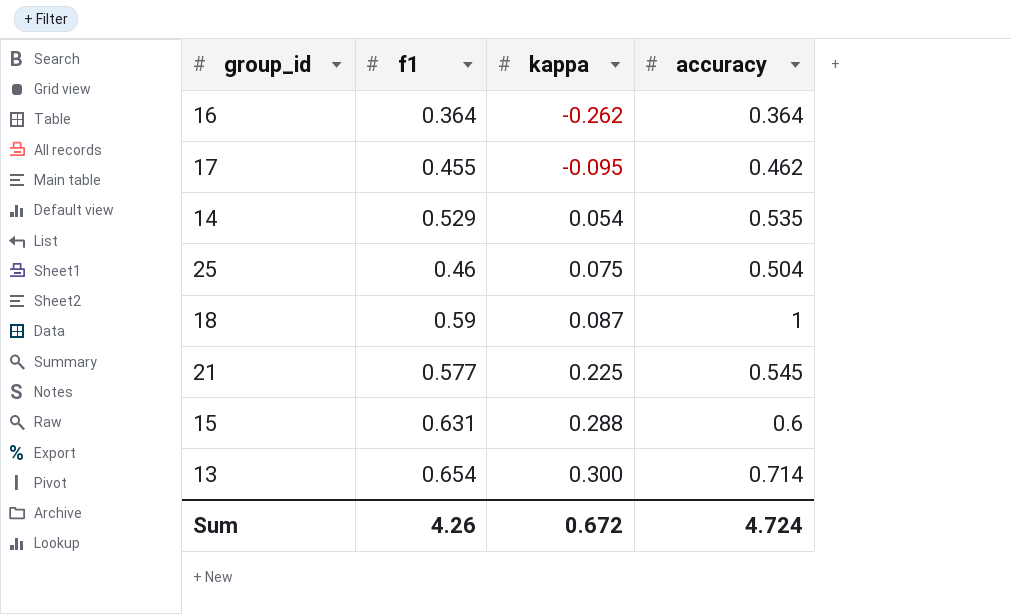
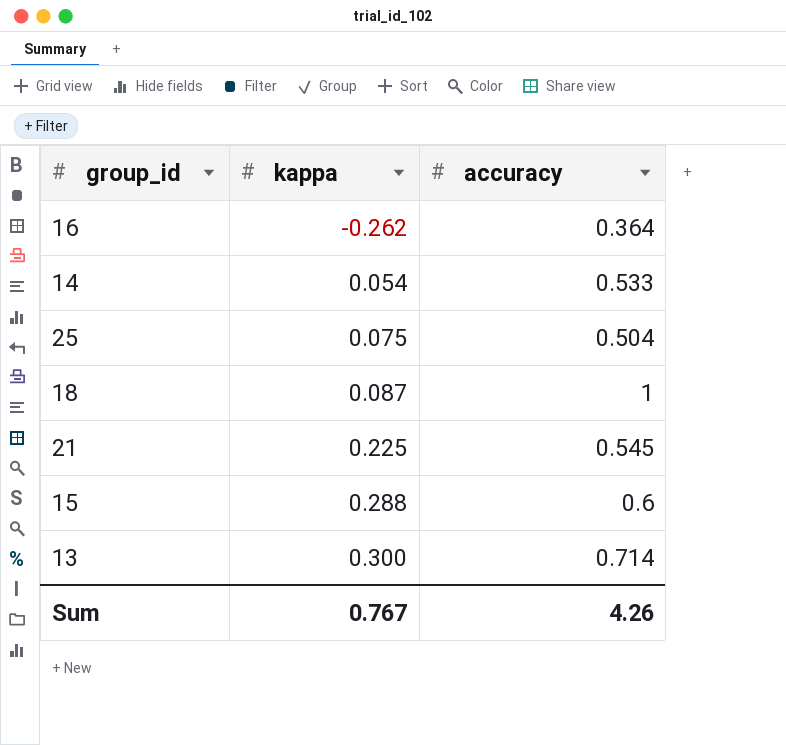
column f1 | position: 2 -> none
row 17: 0.455 | -0.095 | 0.462 -> none
14 | accuracy: 0.535 -> 0.533
Sum | kappa: 0.672 -> 0.767
Sum | accuracy: 4.724 -> 4.26

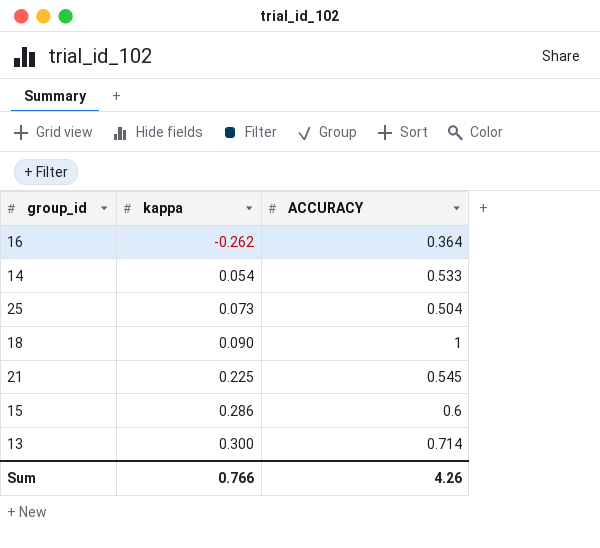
column name: accuracy -> ACCURACY
25 | kappa: 0.075 -> 0.073
18 | kappa: 0.087 -> 0.090
15 | kappa: 0.288 -> 0.286
Sum | kappa: 0.767 -> 0.766

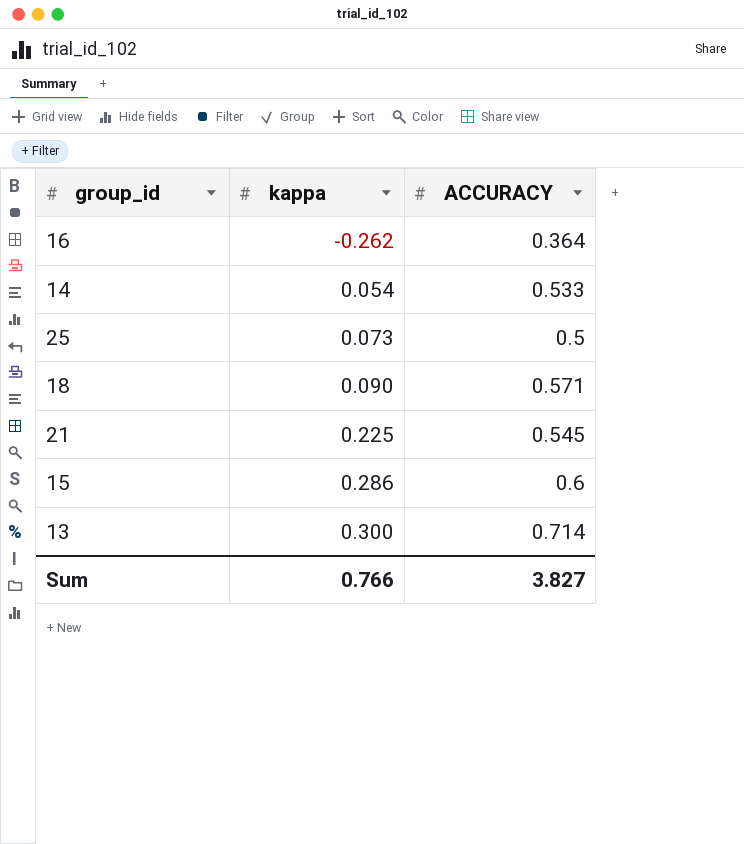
25 | ACCURACY: 0.504 -> 0.5
18 | ACCURACY: 1 -> 0.571
Sum | ACCURACY: 4.26 -> 3.827

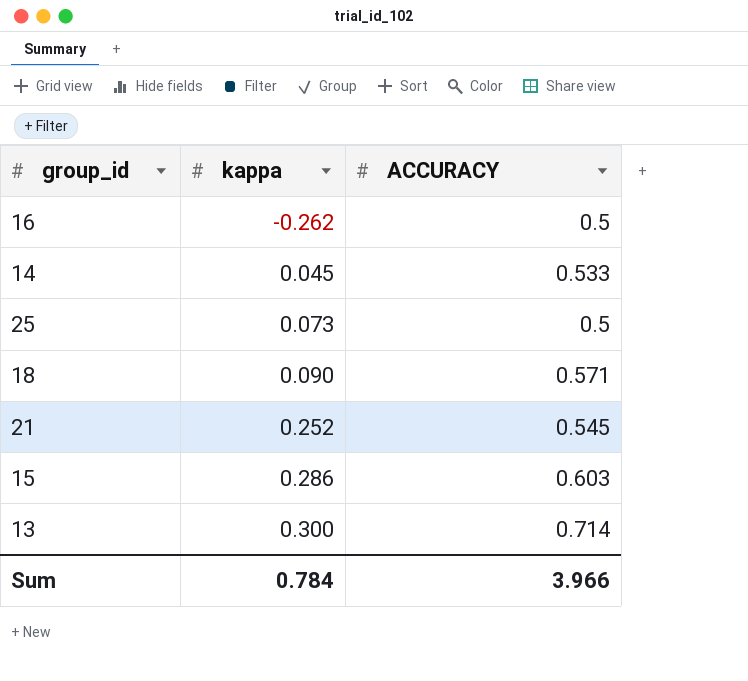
16 | ACCURACY: 0.364 -> 0.5
14 | kappa: 0.054 -> 0.045
21 | kappa: 0.225 -> 0.252
15 | ACCURACY: 0.6 -> 0.603
Sum | kappa: 0.766 -> 0.784
Sum | ACCURACY: 3.827 -> 3.966

